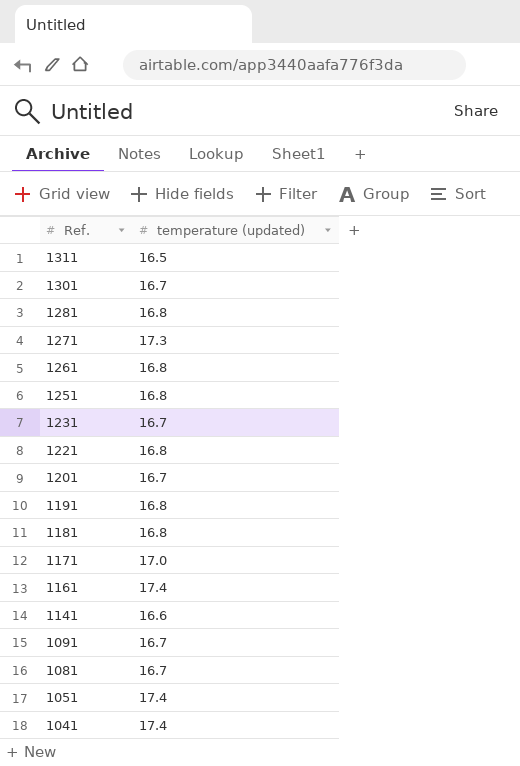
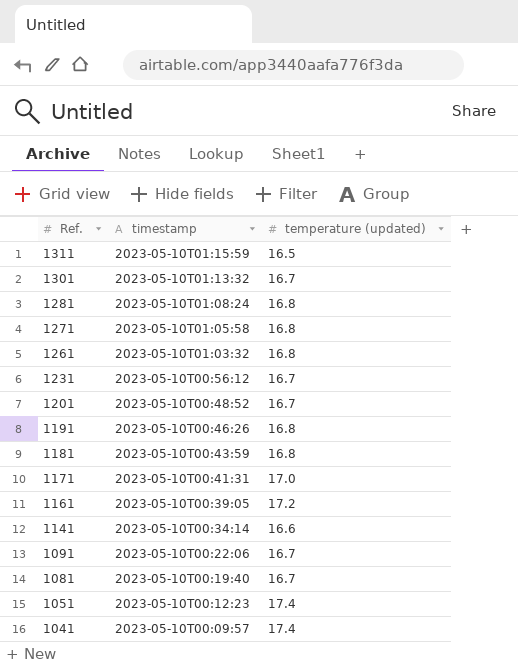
column timestamp | position: none -> 2
row 1251: 16.8 -> none
row 1221: 16.8 -> none
1271 | temperature (updated): 17.3 -> 16.8
1161 | temperature (updated): 17.4 -> 17.2

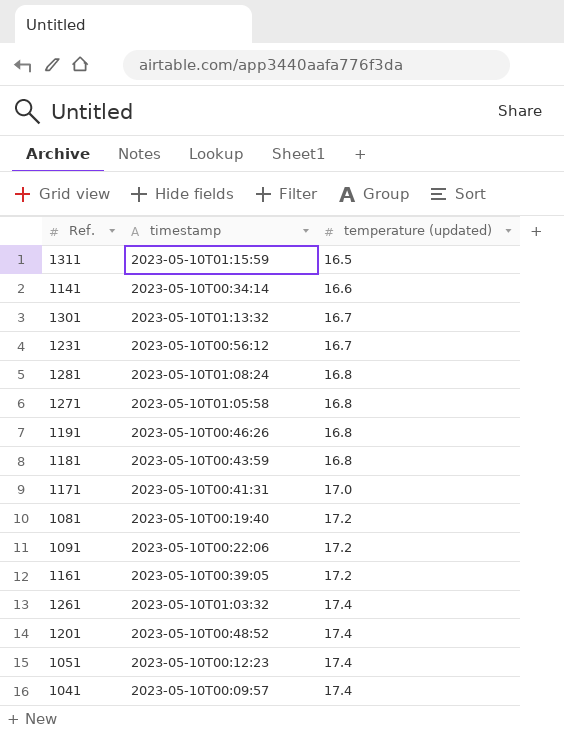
row order: Ref. descending -> temperature (updated) ascending
1081 | temperature (updated): 16.7 -> 17.2
1091 | temperature (updated): 16.7 -> 17.2
1261 | temperature (updated): 16.8 -> 17.4
1201 | temperature (updated): 16.7 -> 17.4

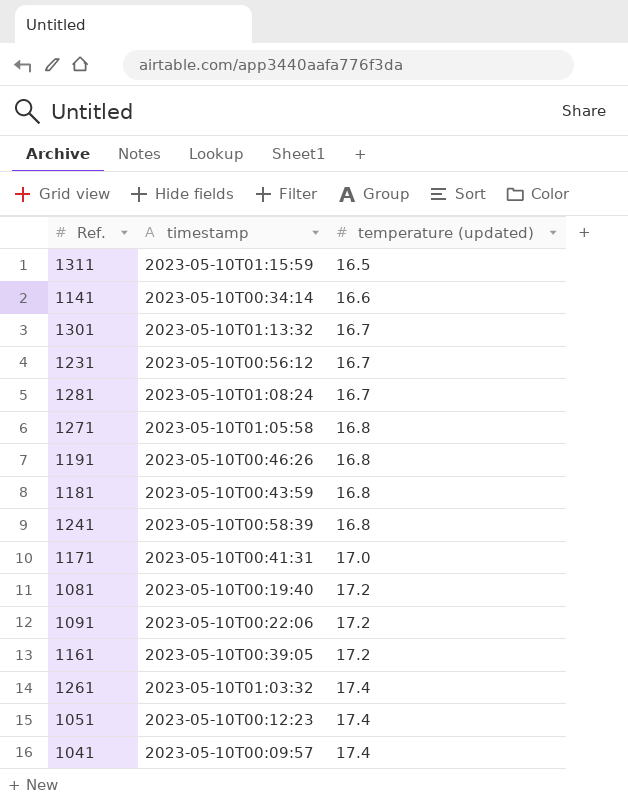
row 1201: 2023-05-10T00:48:52 | 17.4 -> none
1281 | temperature (updated): 16.8 -> 16.7
row 1241: none -> 2023-05-10T00:58:39 | 16.8

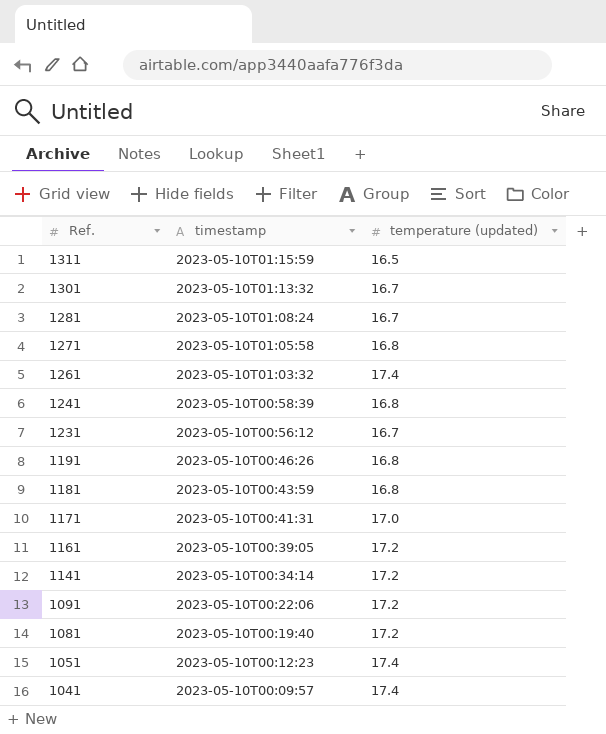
row order: temperature (updated) ascending -> Ref. descending
1141 | temperature (updated): 16.6 -> 17.2

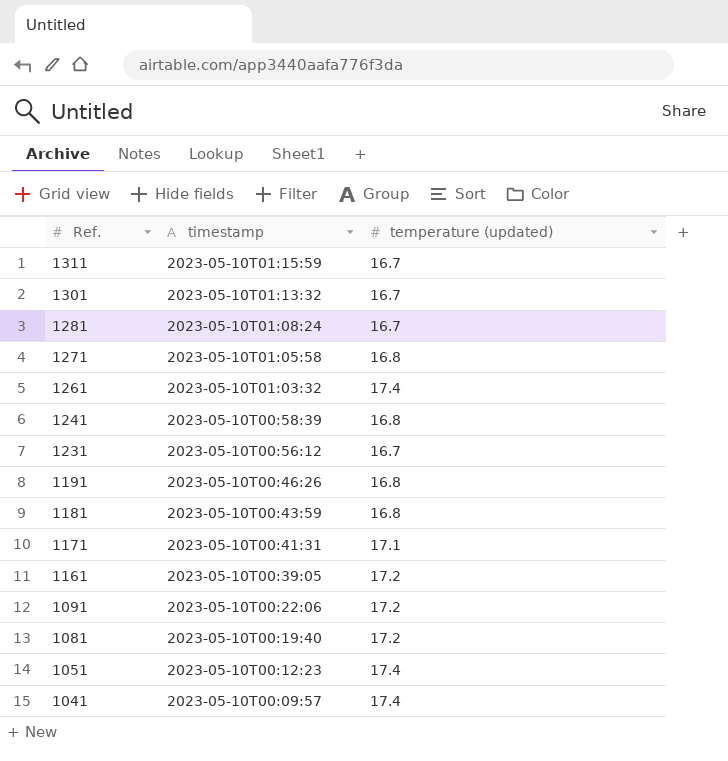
row 1141: 2023-05-10T00:34:14 | 17.2 -> none
1311 | temperature (updated): 16.5 -> 16.7
1171 | temperature (updated): 17.0 -> 17.1

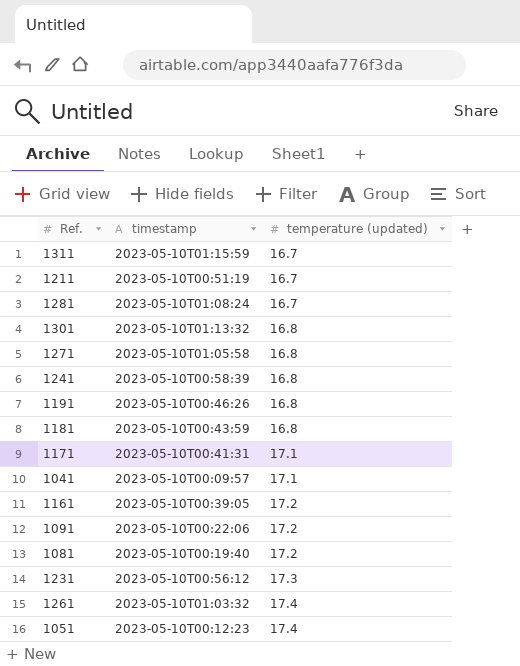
row order: Ref. descending -> temperature (updated) ascending
row 1211: none -> 2023-05-10T00:51:19 | 16.7
1301 | temperature (updated): 16.7 -> 16.8
1041 | temperature (updated): 17.4 -> 17.1
1231 | temperature (updated): 16.7 -> 17.3

